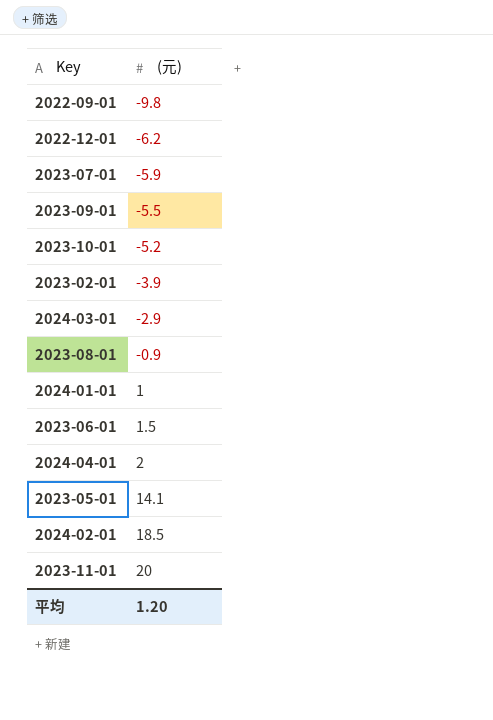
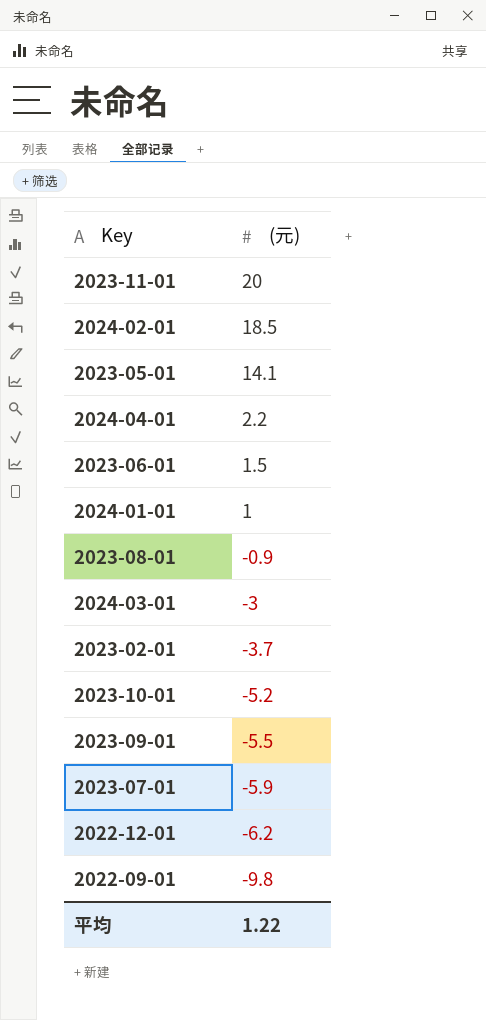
row order: (元) ascending -> (元) descending
2024-04-01 | (元): 2 -> 2.2
2024-03-01 | (元): -2.9 -> -3
2023-02-01 | (元): -3.9 -> -3.7
平均 | (元): 1.20 -> 1.22

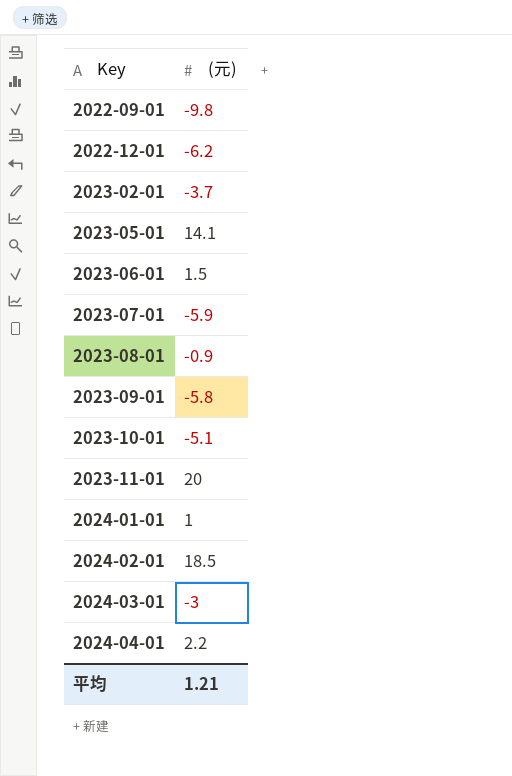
row order: (元) descending -> Key ascending
2023-09-01 | (元): -5.5 -> -5.8
2023-10-01 | (元): -5.2 -> -5.1
平均 | (元): 1.22 -> 1.21

